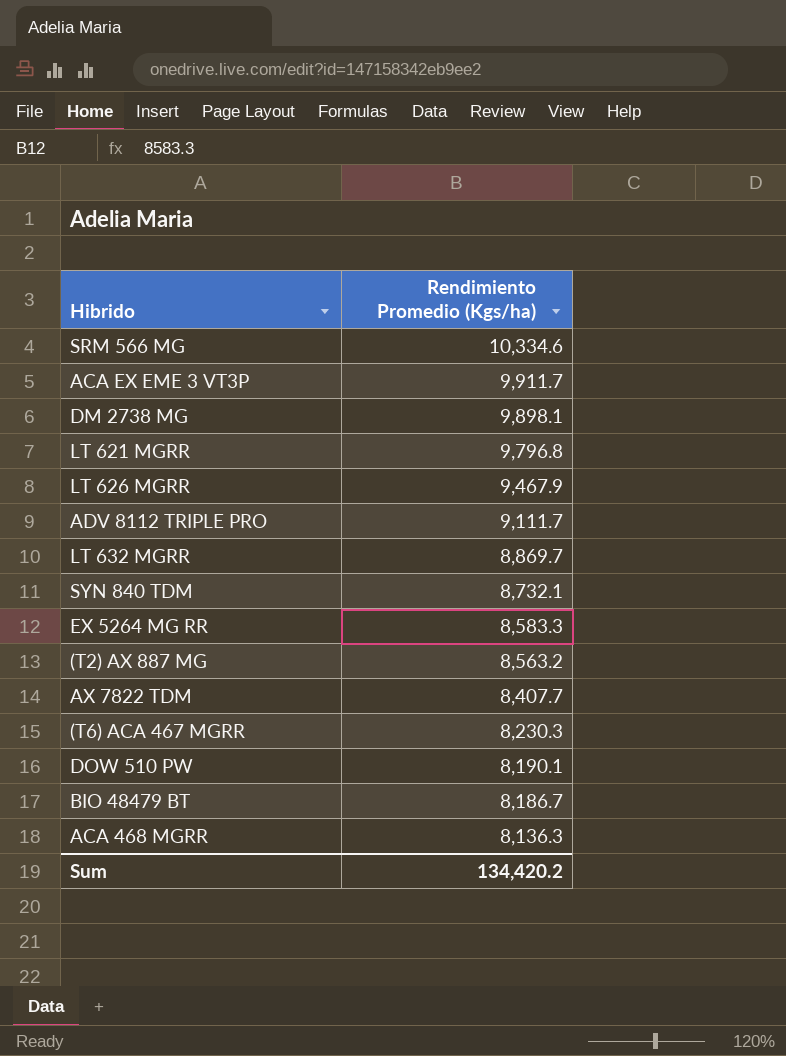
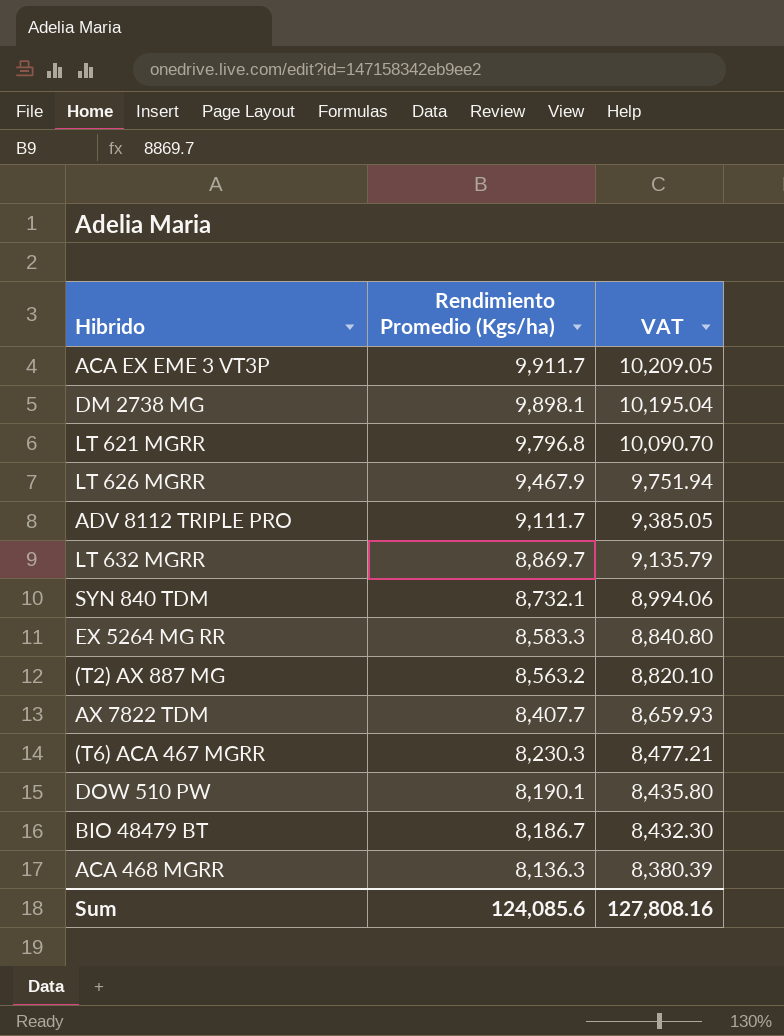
column VAT | formula: none -> [Rendimiento Promedio (Kgs/ha)] * 1.03
row SRM 566 MG: 10,334.6 -> none
Sum | Rendimiento Promedio (Kgs/ha): 134,420.2 -> 124,085.6

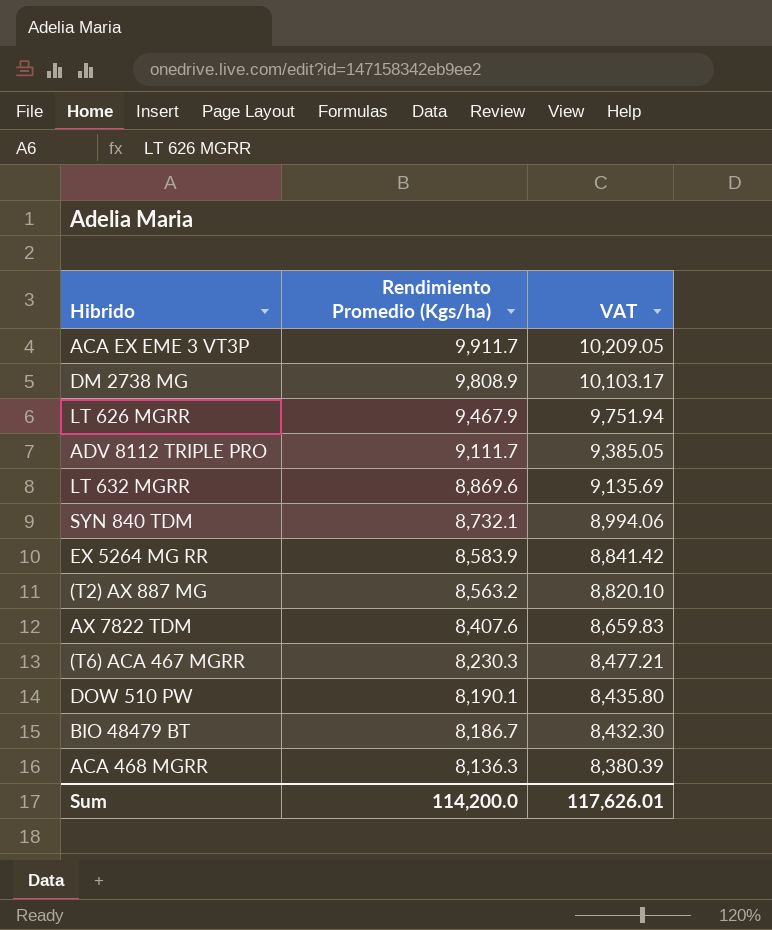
row LT 621 MGRR: 9,796.8 | 10,090.70 -> none
DM 2738 MG | Rendimiento Promedio (Kgs/ha): 9,898.1 -> 9,808.9
DM 2738 MG | VAT: 10,195.04 -> 10,103.17
LT 632 MGRR | Rendimiento Promedio (Kgs/ha): 8,869.7 -> 8,869.6
LT 632 MGRR | VAT: 9,135.79 -> 9,135.69
EX 5264 MG RR | Rendimiento Promedio (Kgs/ha): 8,583.3 -> 8,583.9
EX 5264 MG RR | VAT: 8,840.80 -> 8,841.42
AX 7822 TDM | Rendimiento Promedio (Kgs/ha): 8,407.7 -> 8,407.6
AX 7822 TDM | VAT: 8,659.93 -> 8,659.83
Sum | Rendimiento Promedio (Kgs/ha): 124,085.6 -> 114,200.0
Sum | VAT: 127,808.16 -> 117,626.01

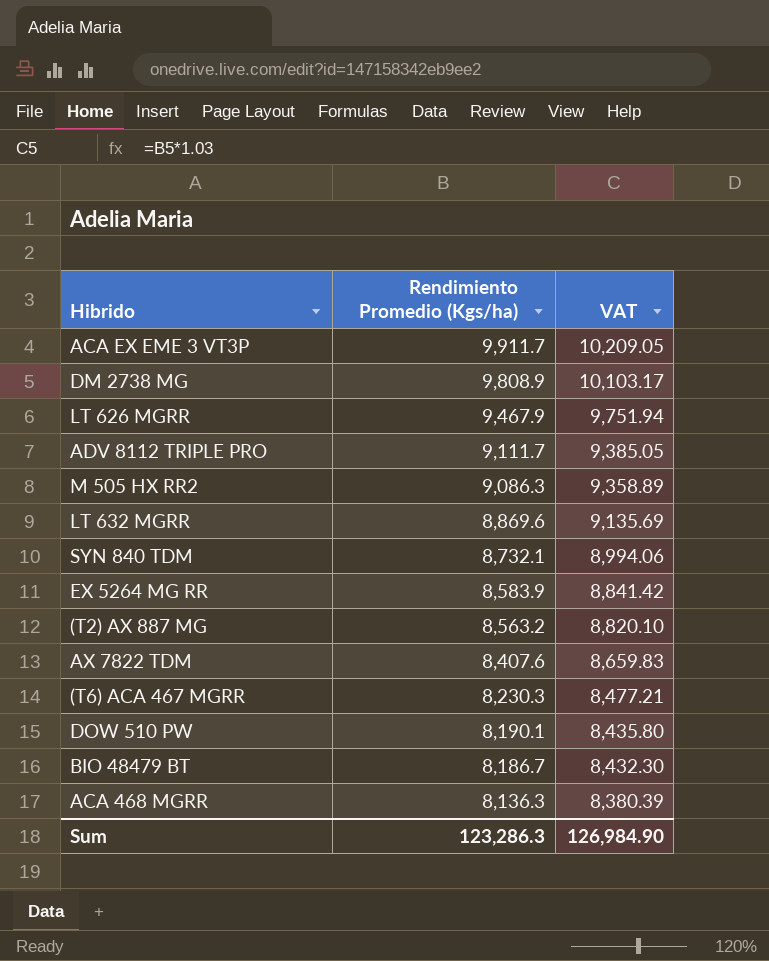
row M 505 HX RR2: none -> 9,086.3 | 9,358.89
Sum | Rendimiento Promedio (Kgs/ha): 114,200.0 -> 123,286.3
Sum | VAT: 117,626.01 -> 126,984.90

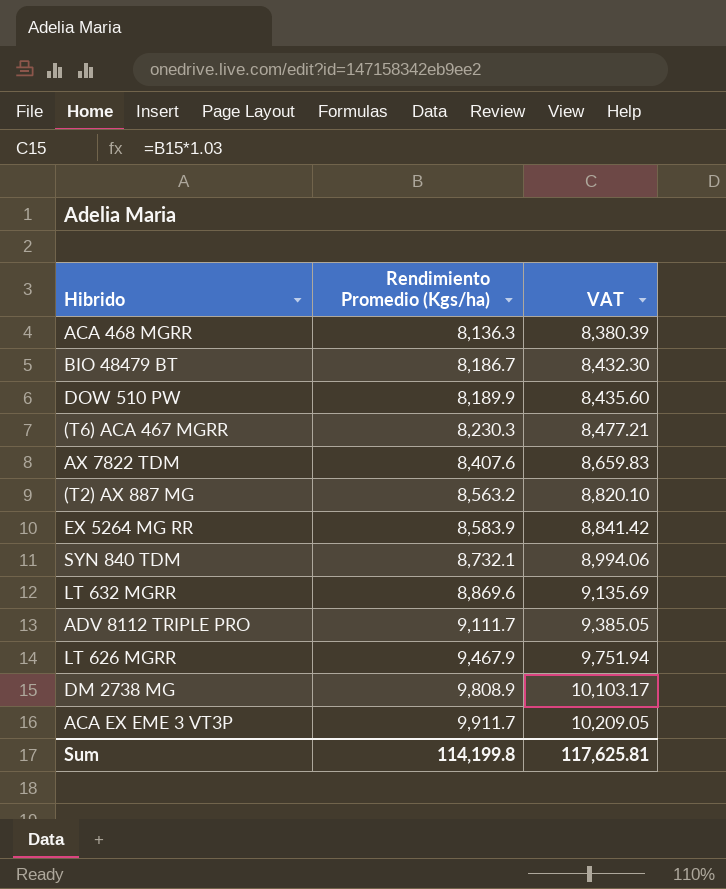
row order: Rendimiento Promedio (Kgs/ha) descending -> Rendimiento Promedio (Kgs/ha) ascending
row M 505 HX RR2: 9,086.3 | 9,358.89 -> none
DOW 510 PW | Rendimiento Promedio (Kgs/ha): 8,190.1 -> 8,189.9
DOW 510 PW | VAT: 8,435.80 -> 8,435.60
Sum | Rendimiento Promedio (Kgs/ha): 123,286.3 -> 114,199.8
Sum | VAT: 126,984.90 -> 117,625.81

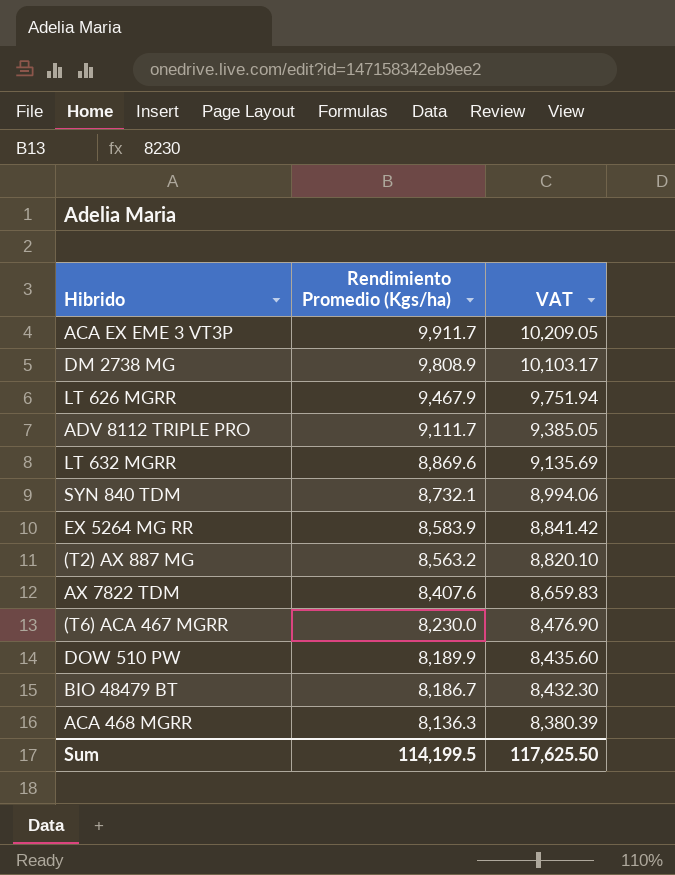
row order: Rendimiento Promedio (Kgs/ha) ascending -> Rendimiento Promedio (Kgs/ha) descending
(T6) ACA 467 MGRR | Rendimiento Promedio (Kgs/ha): 8,230.3 -> 8,230.0
(T6) ACA 467 MGRR | VAT: 8,477.21 -> 8,476.90
Sum | Rendimiento Promedio (Kgs/ha): 114,199.8 -> 114,199.5
Sum | VAT: 117,625.81 -> 117,625.50

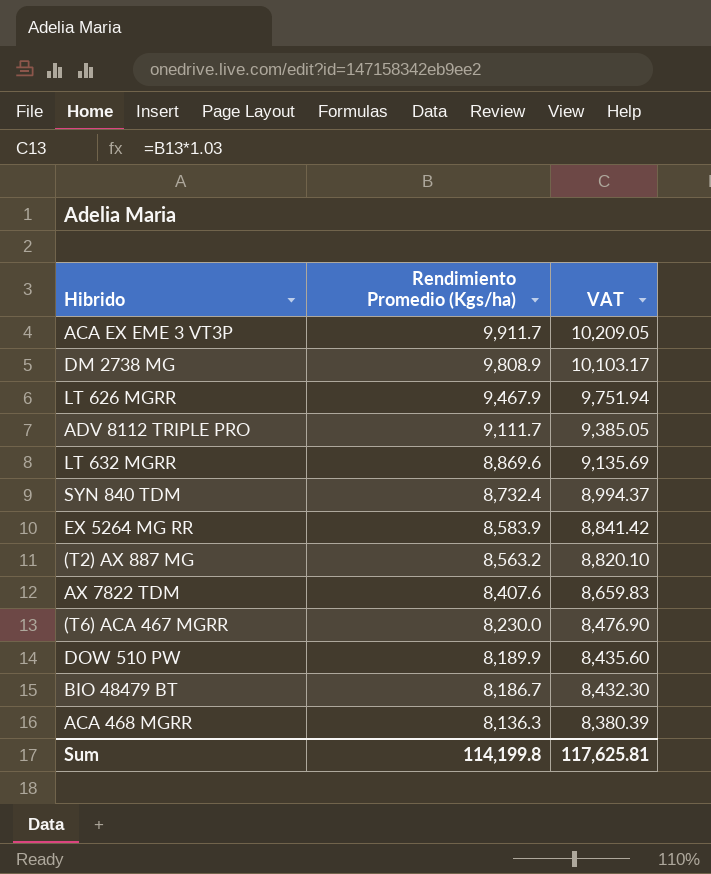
SYN 840 TDM | Rendimiento Promedio (Kgs/ha): 8,732.1 -> 8,732.4
SYN 840 TDM | VAT: 8,994.06 -> 8,994.37
Sum | Rendimiento Promedio (Kgs/ha): 114,199.5 -> 114,199.8
Sum | VAT: 117,625.50 -> 117,625.81

